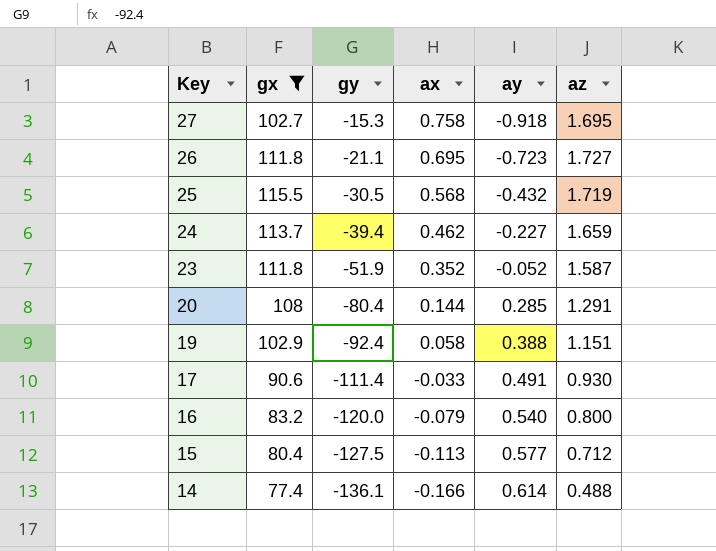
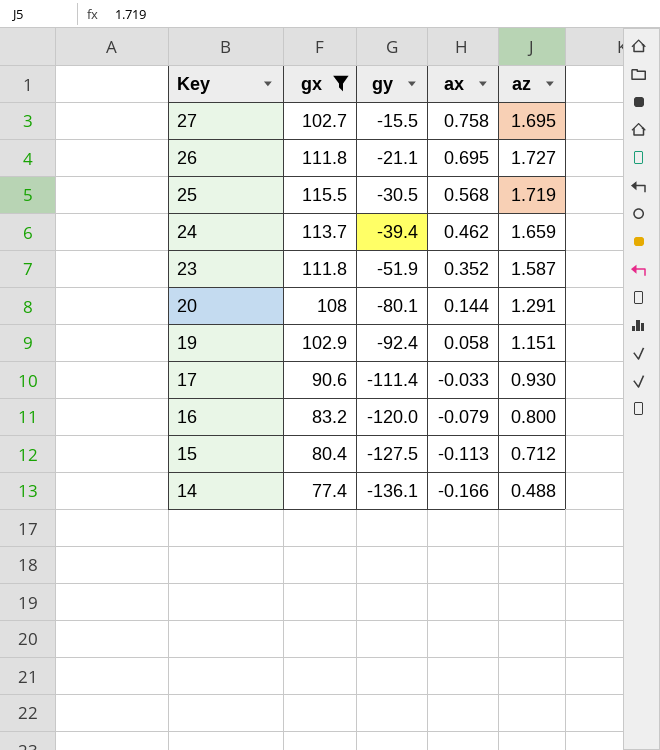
column ay | position: 5 -> none
27 | gy: -15.3 -> -15.5
20 | gy: -80.4 -> -80.1

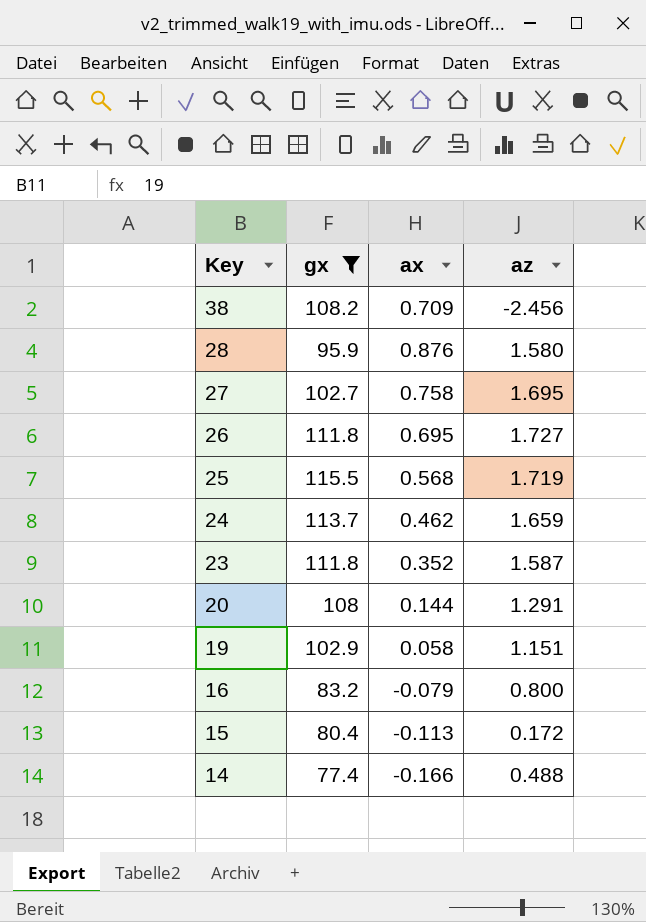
column gy | position: 3 -> none
row 17: 90.6 | -111.4 | -0.033 | 0.930 -> none
row 38: none -> 108.2 | 0.709 | -2.456
row 28: none -> 95.9 | 0.876 | 1.580
15 | az: 0.712 -> 0.172

